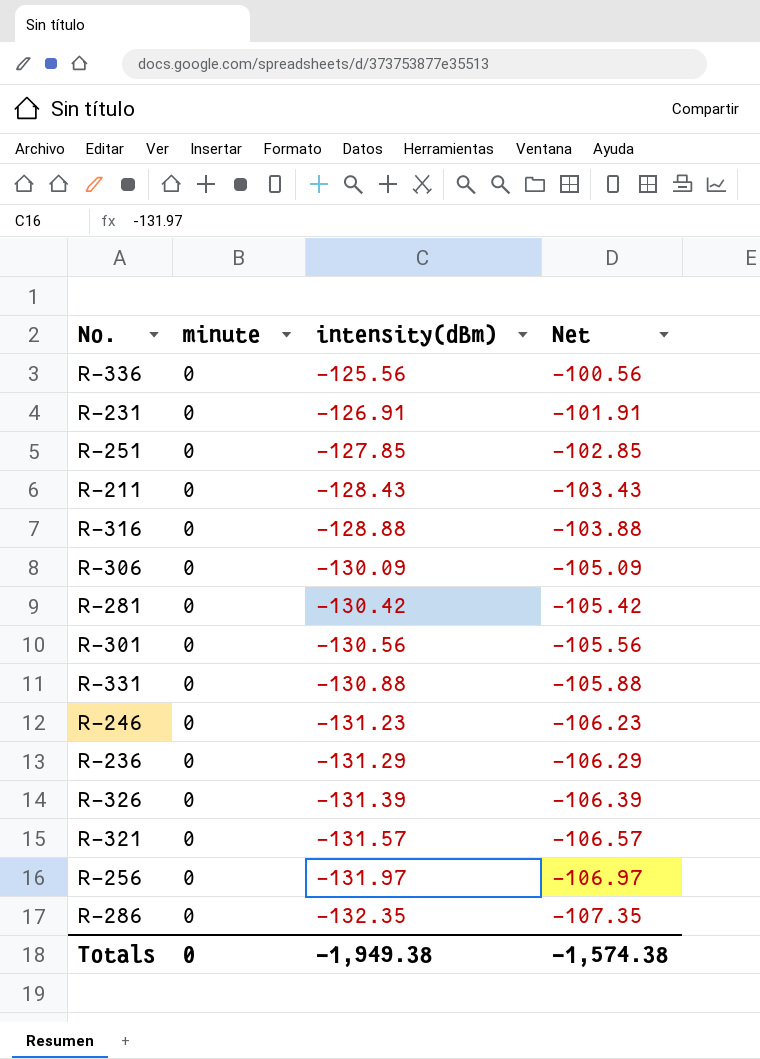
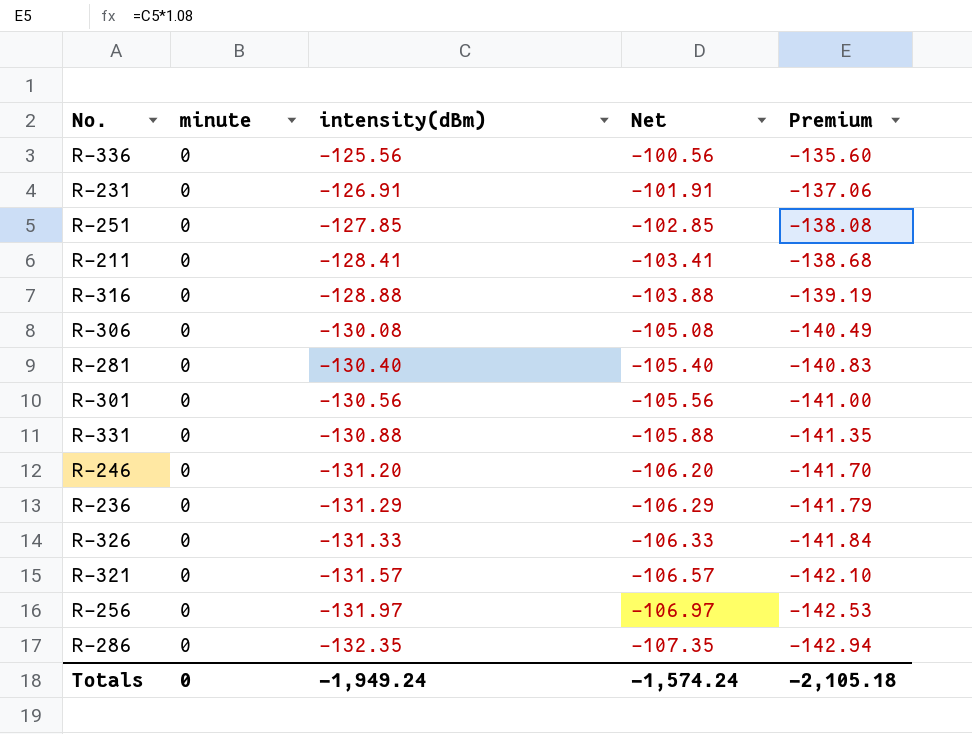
column Premium | formula: none -> [intensity(dBm)] * 1.08
R-211 | intensity(dBm): -128.43 -> -128.41
R-211 | Net: -103.43 -> -103.41
R-306 | intensity(dBm): -130.09 -> -130.08
R-306 | Net: -105.09 -> -105.08
R-281 | intensity(dBm): -130.42 -> -130.40
R-281 | Net: -105.42 -> -105.40
R-246 | intensity(dBm): -131.23 -> -131.20
R-246 | Net: -106.23 -> -106.20
R-326 | intensity(dBm): -131.39 -> -131.33
R-326 | Net: -106.39 -> -106.33
Totals | intensity(dBm): -1,949.38 -> -1,949.24
Totals | Net: -1,574.38 -> -1,574.24

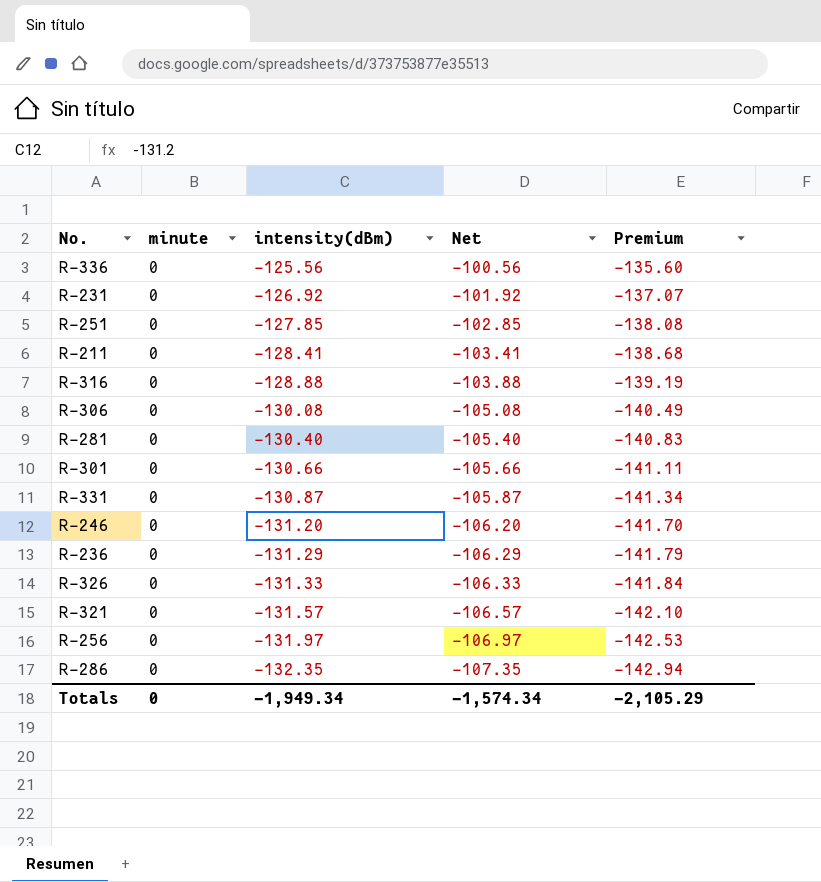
R-231 | intensity(dBm): -126.91 -> -126.92
R-231 | Net: -101.91 -> -101.92
R-231 | Premium: -137.06 -> -137.07
R-301 | intensity(dBm): -130.56 -> -130.66
R-301 | Net: -105.56 -> -105.66
R-301 | Premium: -141.00 -> -141.11
R-331 | intensity(dBm): -130.88 -> -130.87
R-331 | Net: -105.88 -> -105.87
R-331 | Premium: -141.35 -> -141.34
Totals | intensity(dBm): -1,949.24 -> -1,949.34
Totals | Net: -1,574.24 -> -1,574.34
Totals | Premium: -2,105.18 -> -2,105.29

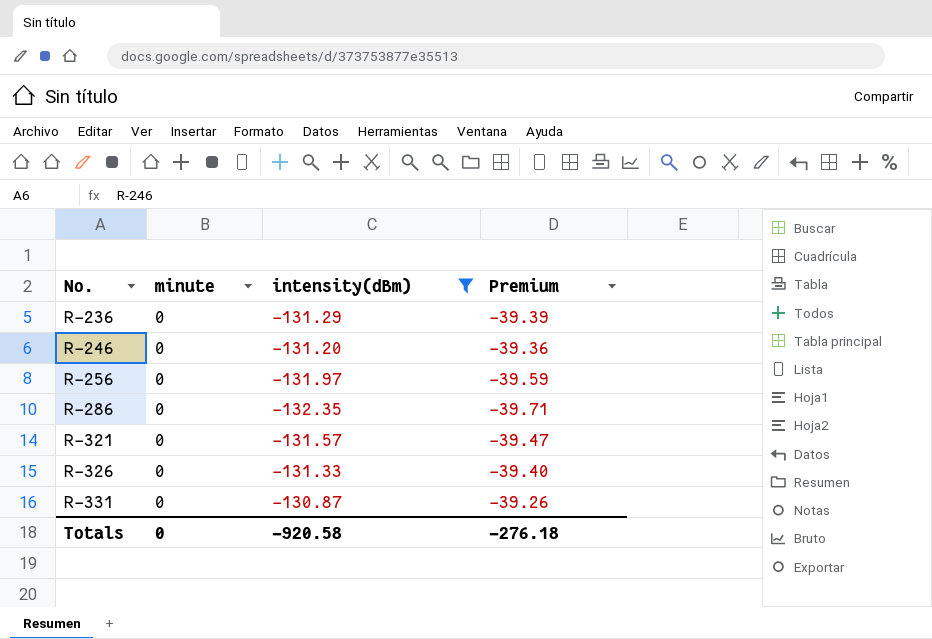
filter: none -> intensity(dBm) <= -130.87
row order: intensity(dBm) descending -> No. ascending
column Net | formula: [intensity(dBm)] + 25 -> none
column Premium | formula: [intensity(dBm)] * 1.08 -> [intensity(dBm)] * 0.3
Totals | intensity(dBm): -1,949.34 -> -920.58
Totals | Premium: -2,105.29 -> -276.18

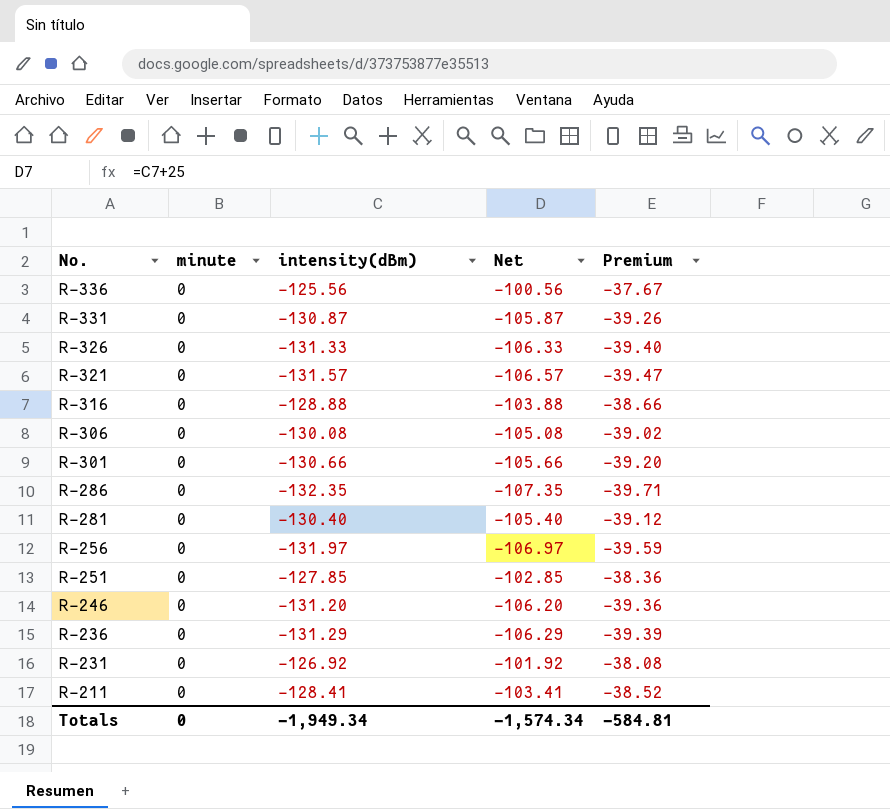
filter: intensity(dBm) <= -130.87 -> none
row order: No. ascending -> No. descending
column Net | formula: none -> [intensity(dBm)] + 25
Totals | intensity(dBm): -920.58 -> -1,949.34
Totals | Premium: -276.18 -> -584.81

